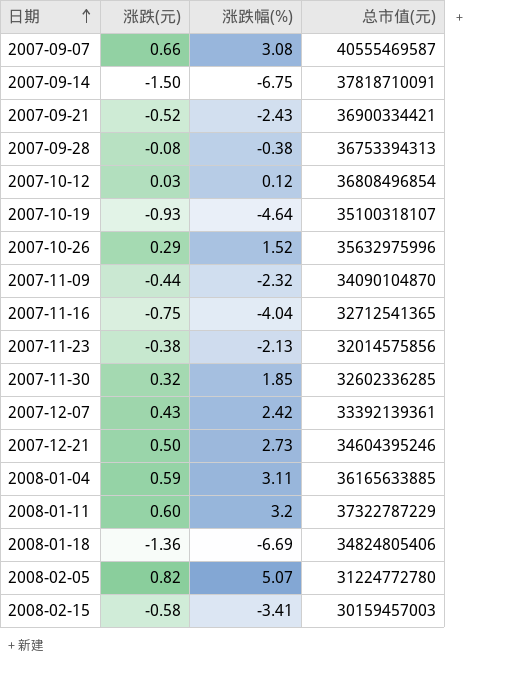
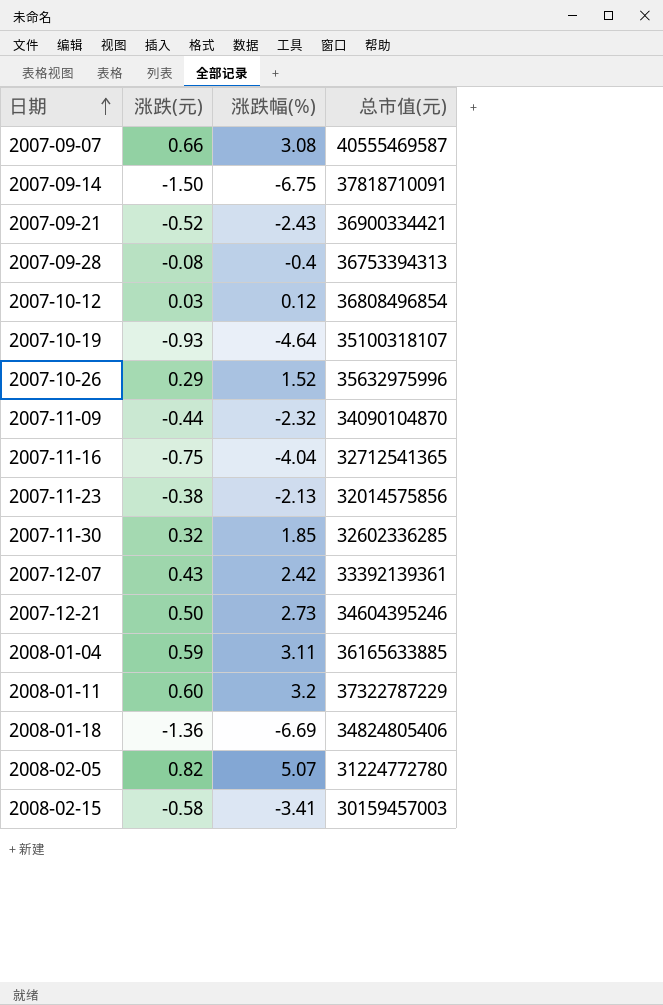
2007-09-28 | 涨跌幅(%): -0.38 -> -0.4

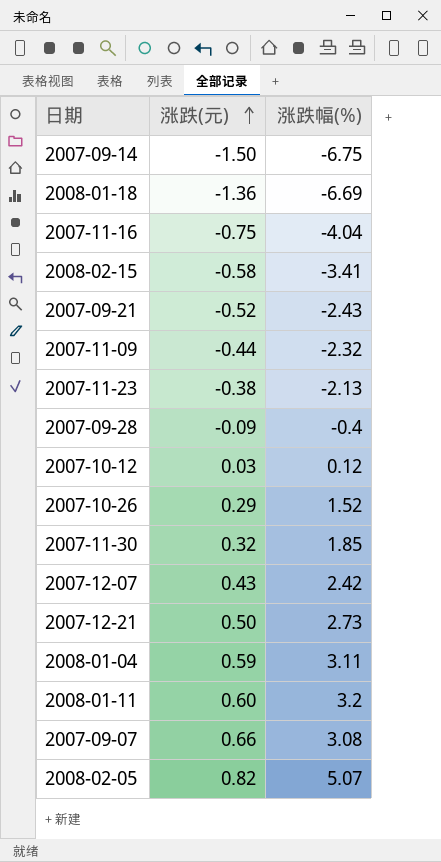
row order: 日期 ascending -> 涨跌(元) ascending
column 总市值(元) | position: 4 -> none
row 2007-10-19: -0.93 | -4.64 | 35100318107 -> none
2007-09-28 | 涨跌(元): -0.08 -> -0.09

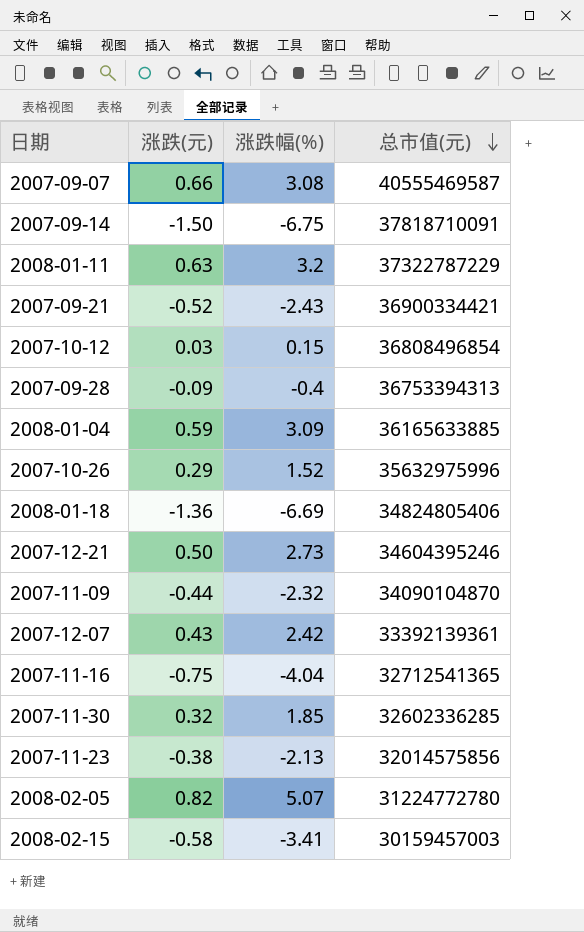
row order: 涨跌(元) ascending -> 总市值(元) descending
column 总市值(元) | position: none -> 4
2008-01-11 | 涨跌(元): 0.60 -> 0.63
2007-10-12 | 涨跌幅(%): 0.12 -> 0.15
2008-01-04 | 涨跌幅(%): 3.11 -> 3.09

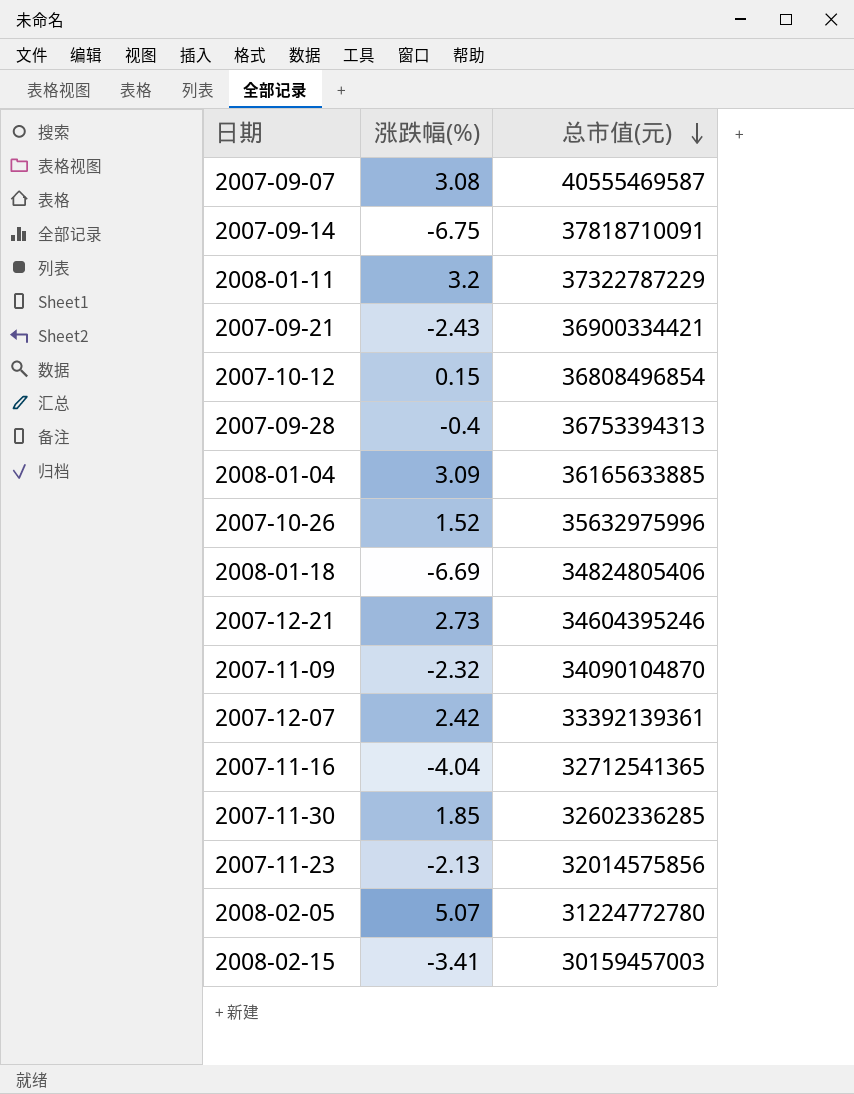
column 涨跌(元) | position: 2 -> none

